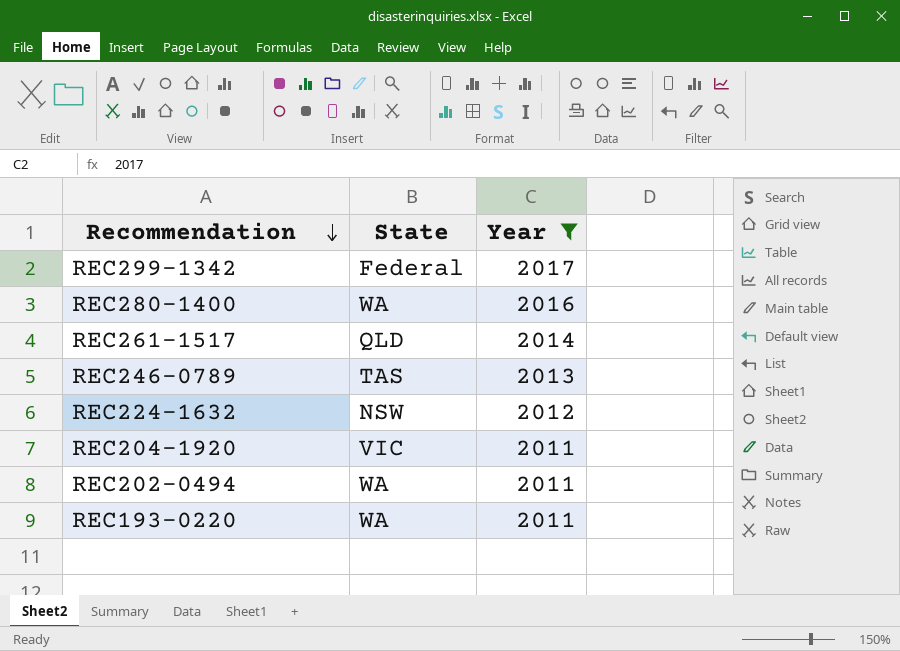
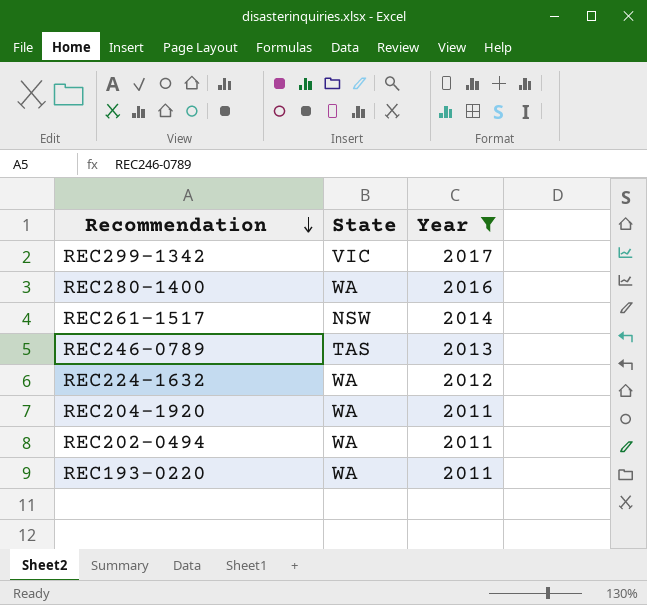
REC299-1342 | State: Federal -> VIC
REC261-1517 | State: QLD -> NSW
REC224-1632 | State: NSW -> WA
REC204-1920 | State: VIC -> WA

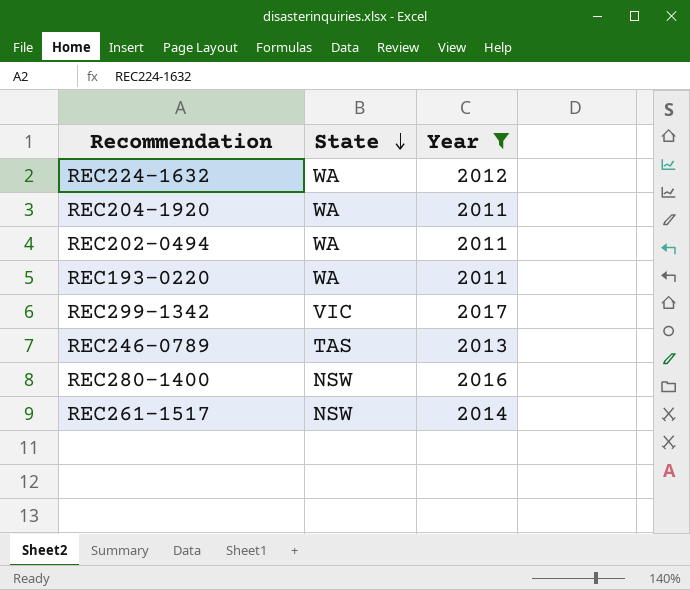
row order: Recommendation descending -> State descending
REC280-1400 | State: WA -> NSW

